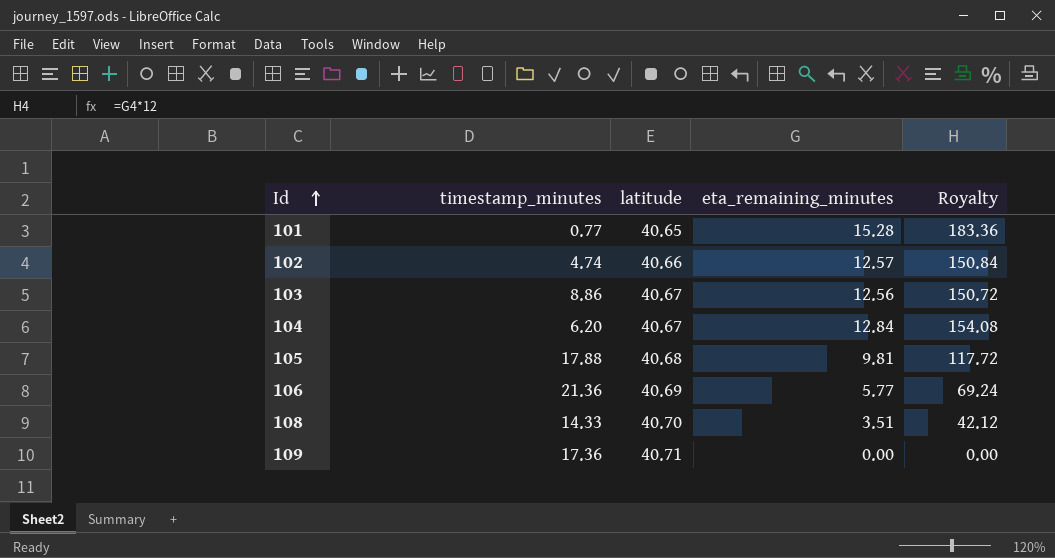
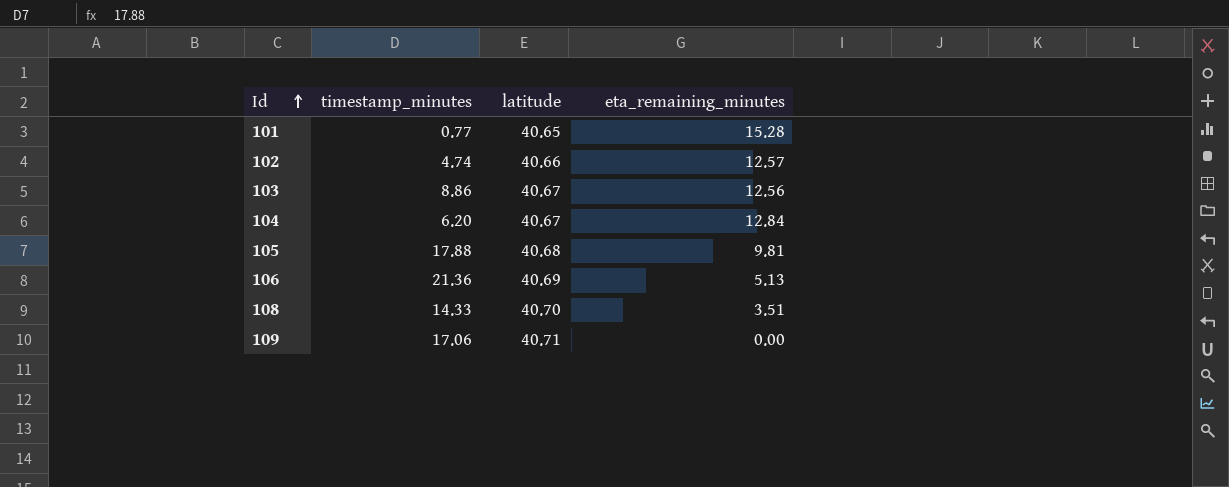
column Royalty | formula: [eta_remaining_minutes] * 12 -> none
106 | eta_remaining_minutes: 5.77 -> 5.13
109 | timestamp_minutes: 17.36 -> 17.06

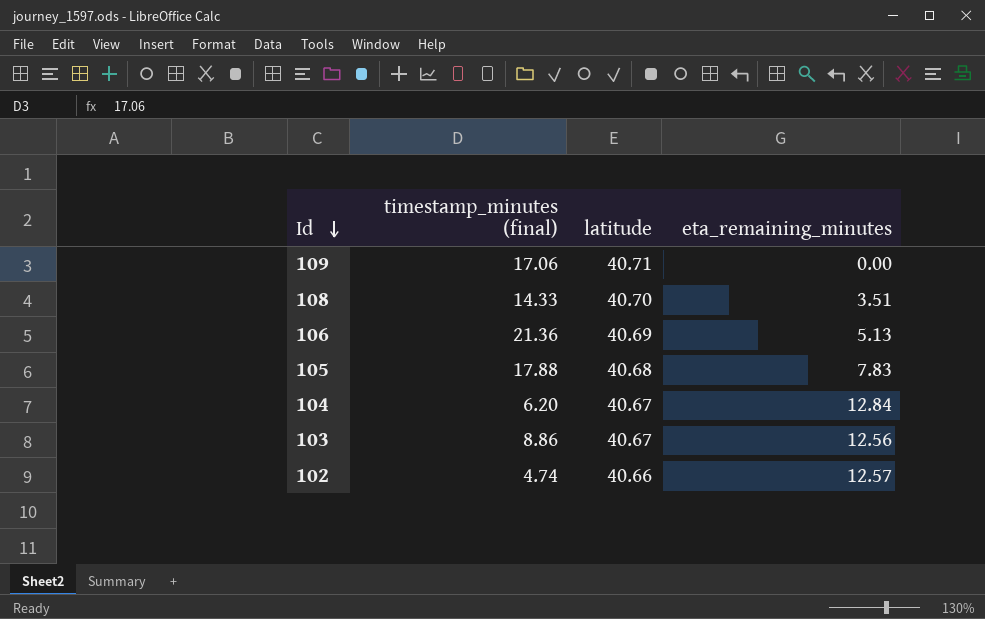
row order: Id ascending -> Id descending
column name: timestamp_minutes -> timestamp_minutes (final)
row 101: 0.77 | 40.65 | 15.28 -> none
105 | eta_remaining_minutes: 9.81 -> 7.83

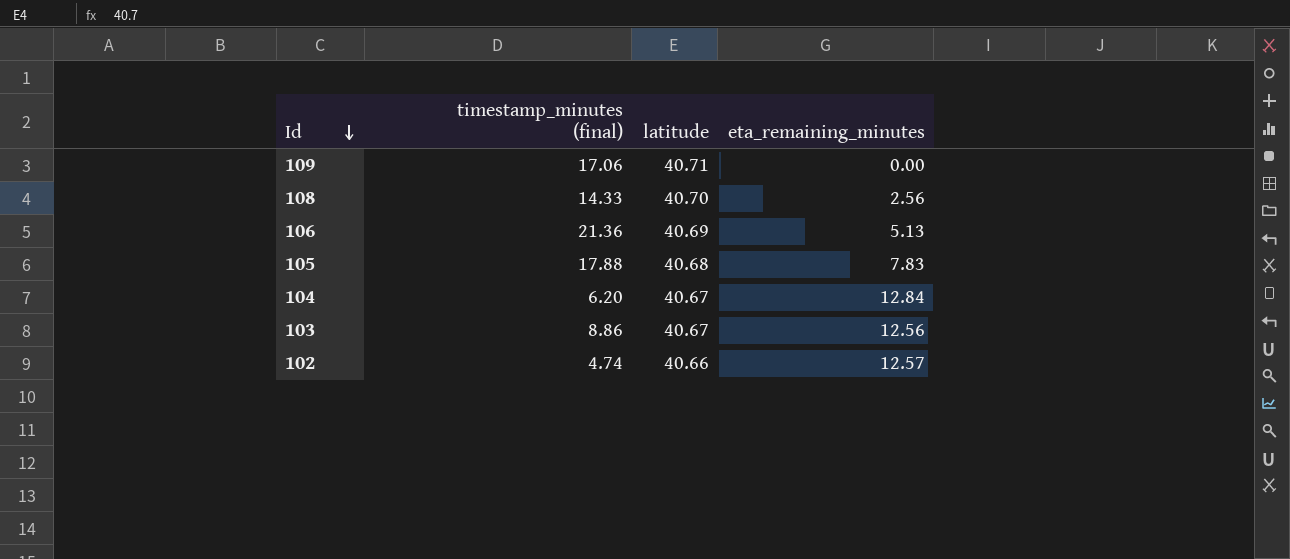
108 | eta_remaining_minutes: 3.51 -> 2.56

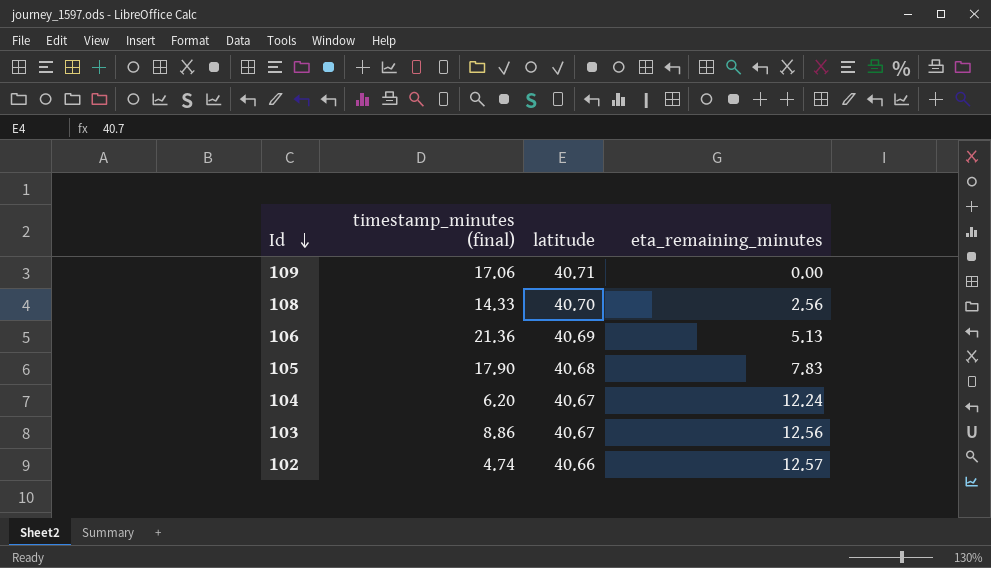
105 | timestamp_minutes (final): 17.88 -> 17.90
104 | eta_remaining_minutes: 12.84 -> 12.24

